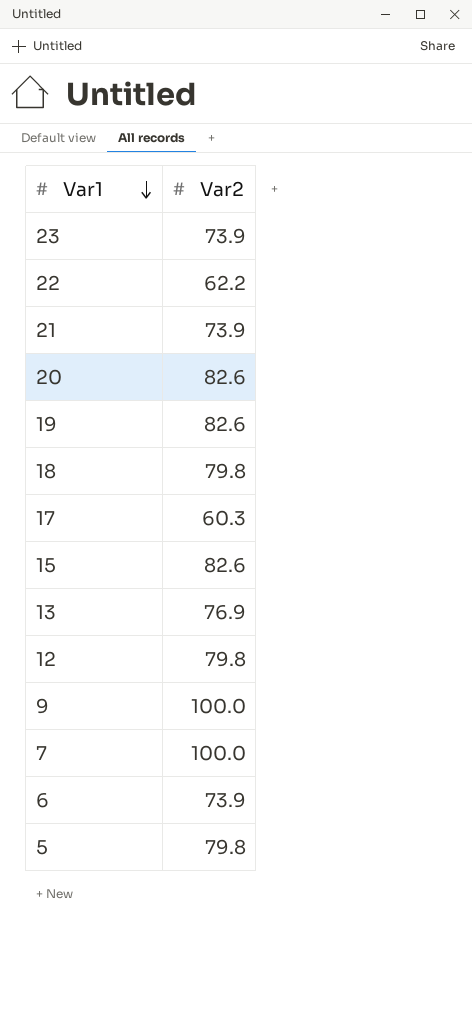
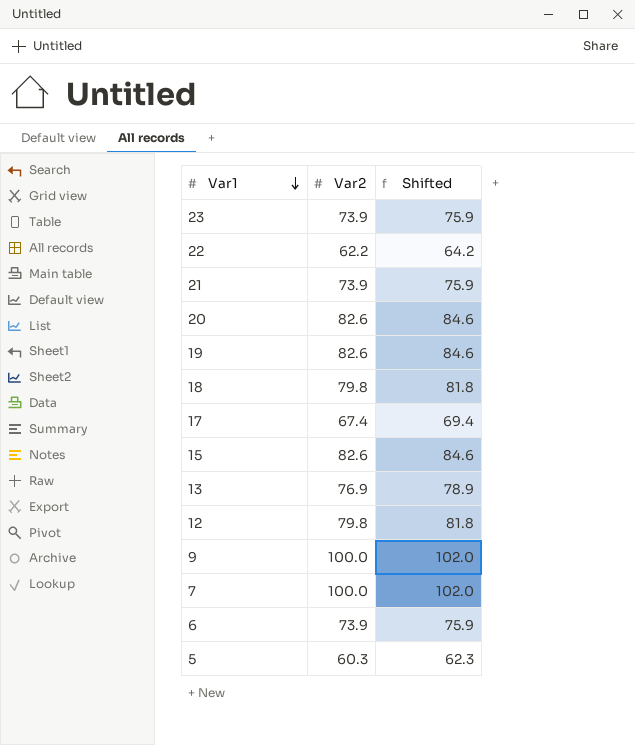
column Shifted | formula: none -> [Var2] + 2
17 | Var2: 60.3 -> 67.4
5 | Var2: 79.8 -> 60.3

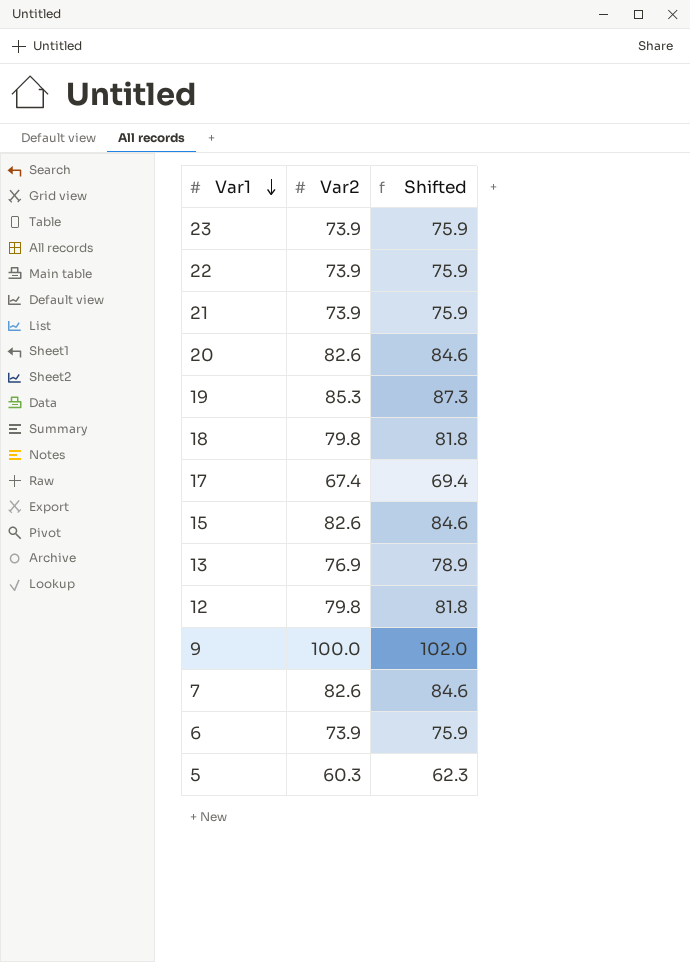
22 | Var2: 62.2 -> 73.9
22 | Shifted: 64.2 -> 75.9
19 | Var2: 82.6 -> 85.3
19 | Shifted: 84.6 -> 87.3
7 | Var2: 100.0 -> 82.6
7 | Shifted: 102.0 -> 84.6

